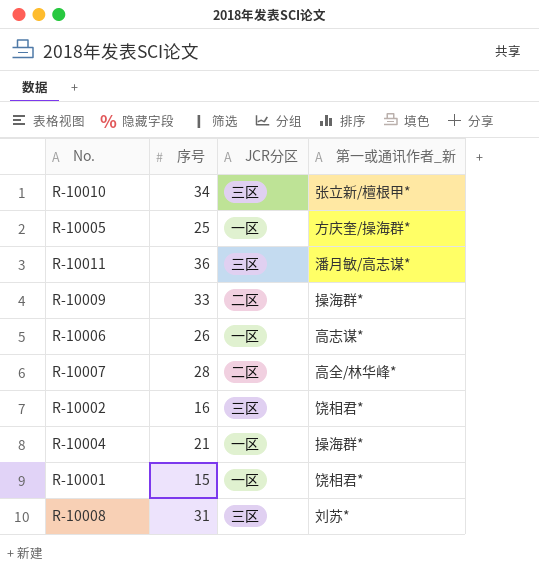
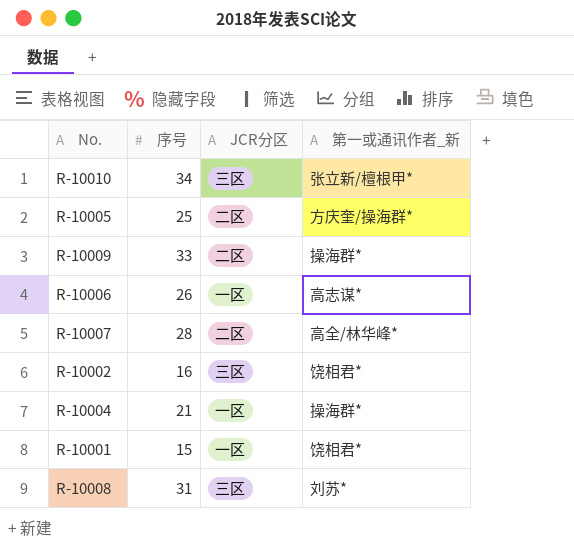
row R-10011: 36 | 三区 | 潘月敏/高志谋* -> none
R-10005 | JCR分区: 一区 -> 二区

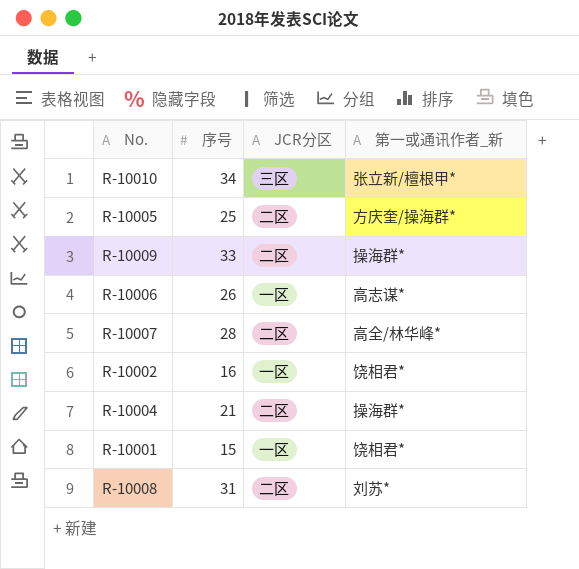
R-10002 | JCR分区: 三区 -> 一区
R-10004 | JCR分区: 一区 -> 二区
R-10008 | JCR分区: 三区 -> 二区

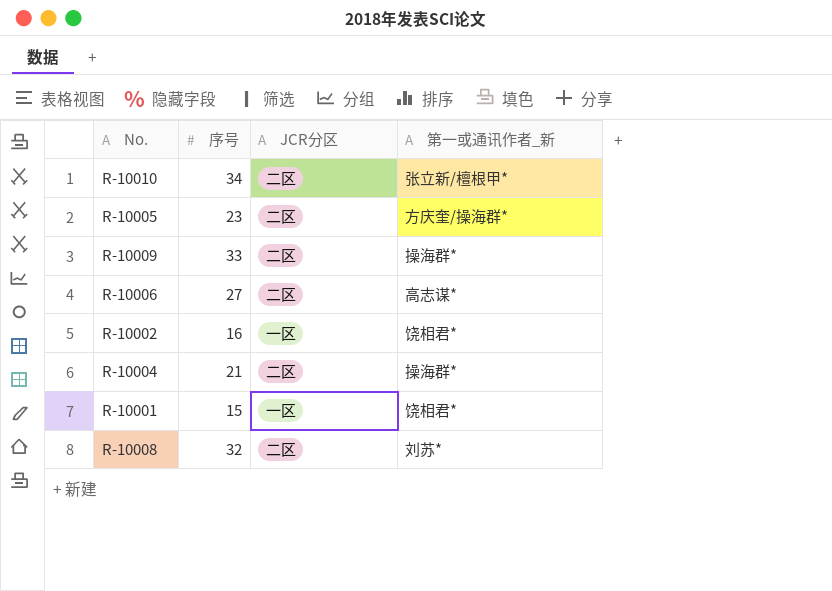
row R-10007: 28 | 二区 | 高全/林华峰* -> none
R-10010 | JCR分区: 三区 -> 二区
R-10005 | 序号: 25 -> 23
R-10006 | 序号: 26 -> 27
R-10006 | JCR分区: 一区 -> 二区
R-10008 | 序号: 31 -> 32

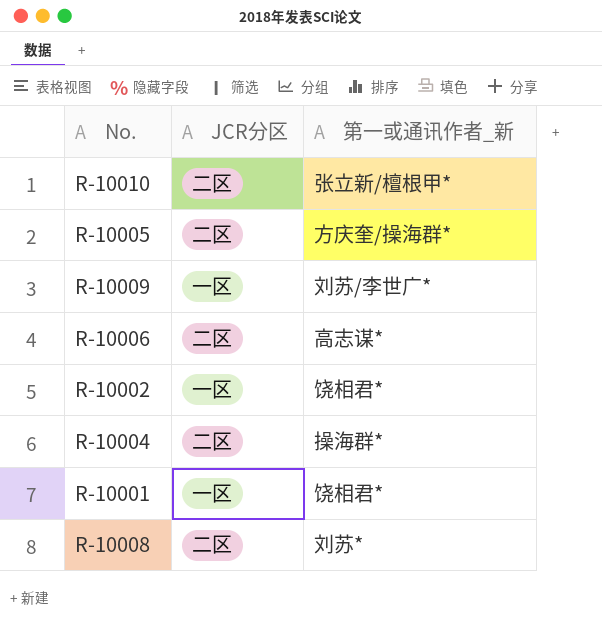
column 序号 | position: 2 -> none
R-10009 | JCR分区: 二区 -> 一区
R-10009 | 第一或通讯作者_新: 操海群* -> 刘苏/李世广*

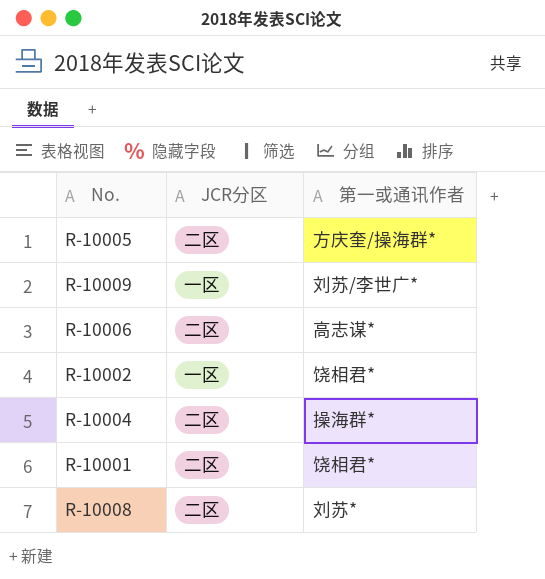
column name: 第一或通讯作者_新 -> 第一或通讯作者
row R-10010: 二区 | 张立新/檀根甲* -> none
R-10001 | JCR分区: 一区 -> 二区

